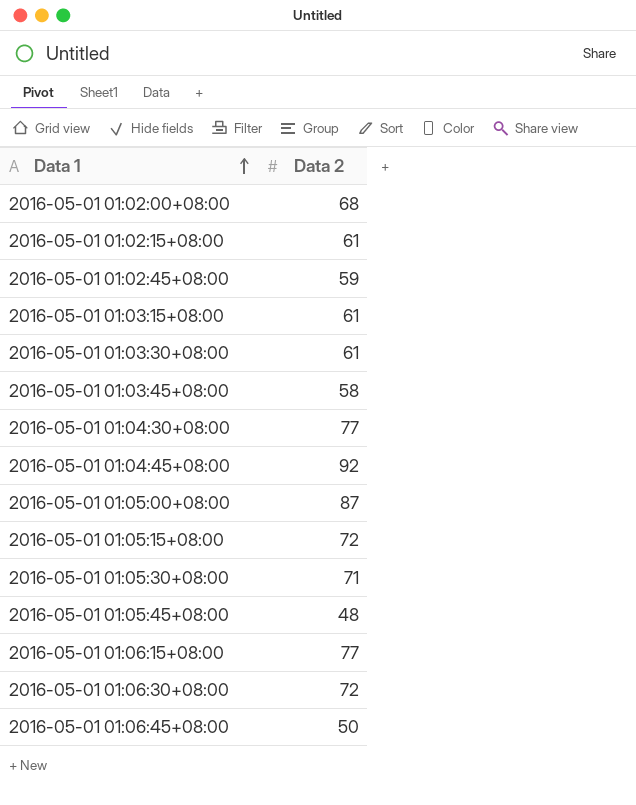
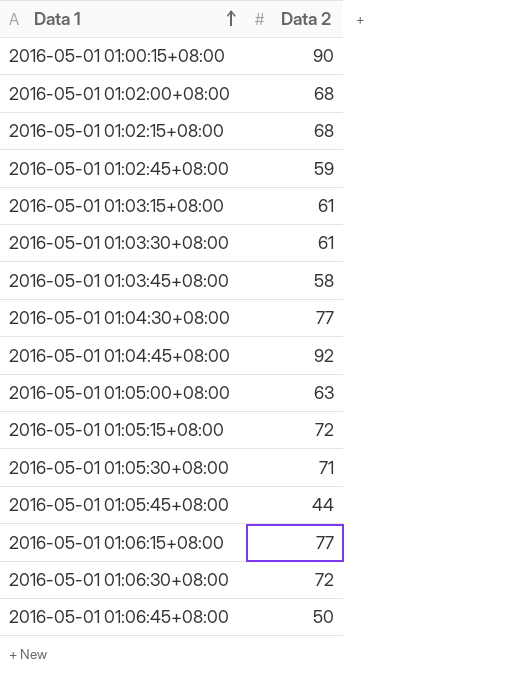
row 2016-05-01 01:00:15+08:00: none -> 90
2016-05-01 01:02:15+08:00 | Data 2: 61 -> 68
2016-05-01 01:05:00+08:00 | Data 2: 87 -> 63
2016-05-01 01:05:45+08:00 | Data 2: 48 -> 44

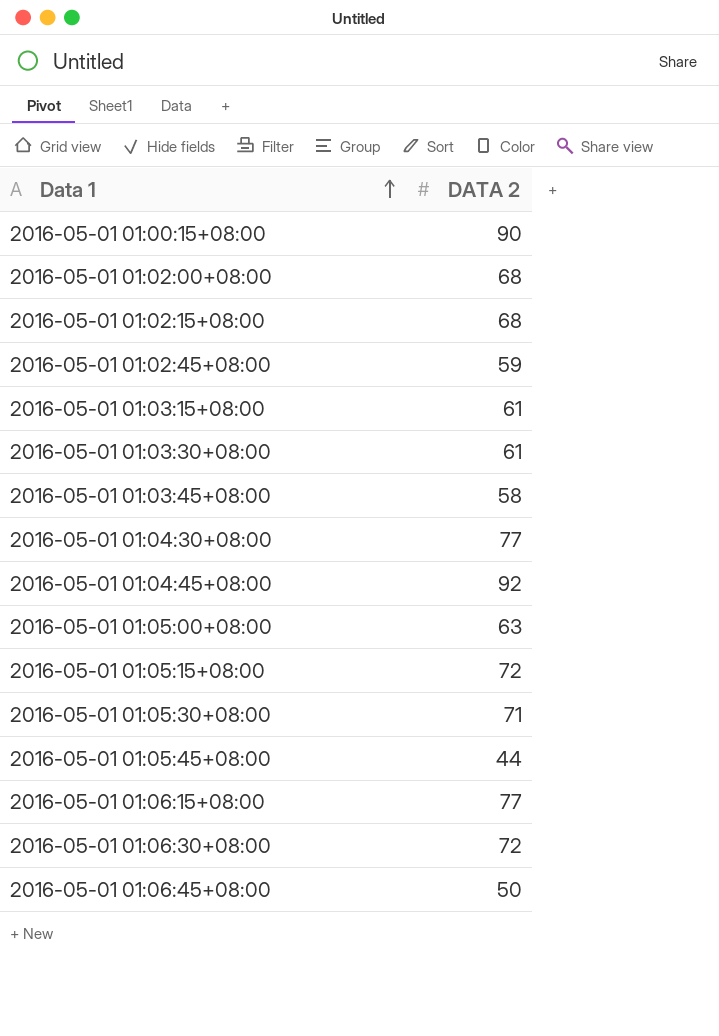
column name: Data 2 -> DATA 2

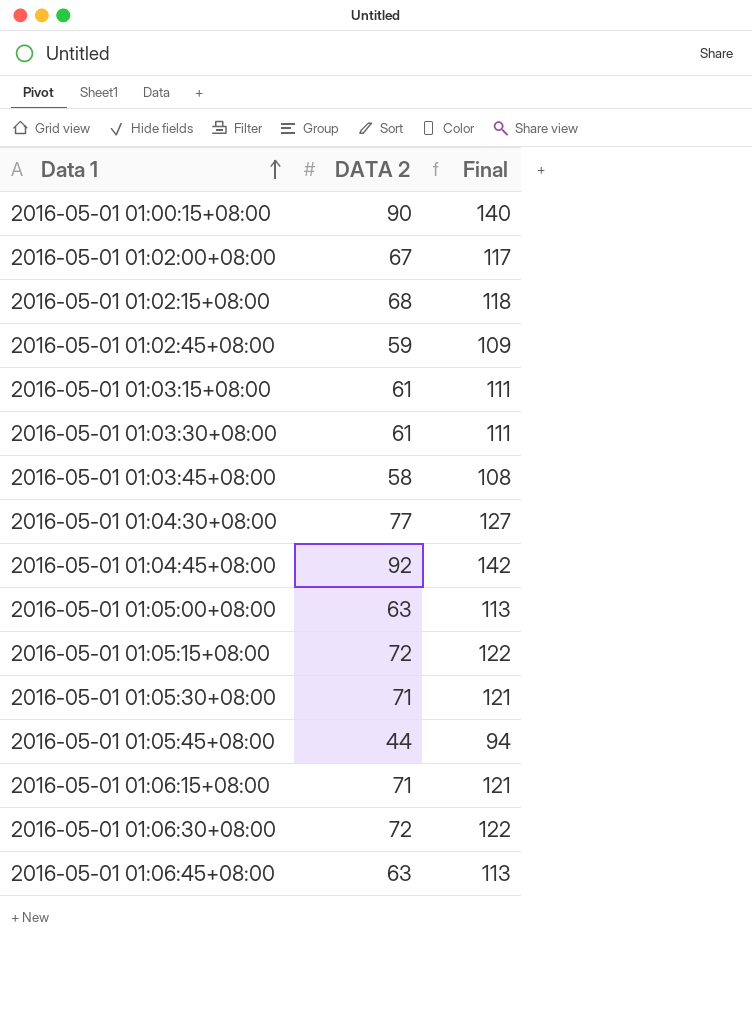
column Final | formula: none -> [DATA 2] + 50
2016-05-01 01:02:00+08:00 | DATA 2: 68 -> 67
2016-05-01 01:06:15+08:00 | DATA 2: 77 -> 71
2016-05-01 01:06:45+08:00 | DATA 2: 50 -> 63

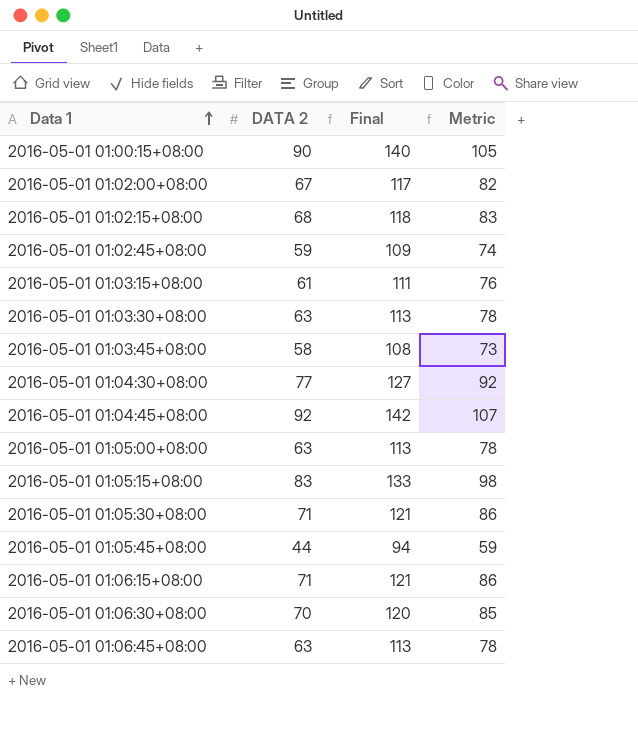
column Metric | formula: none -> [DATA 2] + 15
2016-05-01 01:03:30+08:00 | DATA 2: 61 -> 63
2016-05-01 01:03:30+08:00 | Final: 111 -> 113
2016-05-01 01:05:15+08:00 | DATA 2: 72 -> 83
2016-05-01 01:05:15+08:00 | Final: 122 -> 133
2016-05-01 01:06:30+08:00 | DATA 2: 72 -> 70
2016-05-01 01:06:30+08:00 | Final: 122 -> 120

